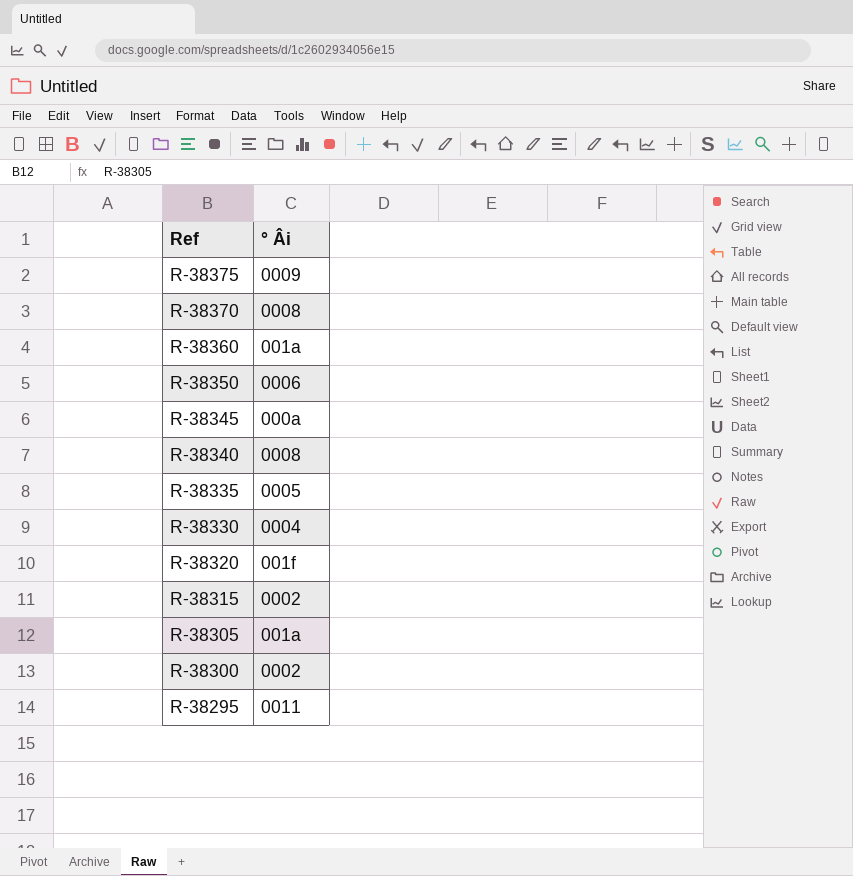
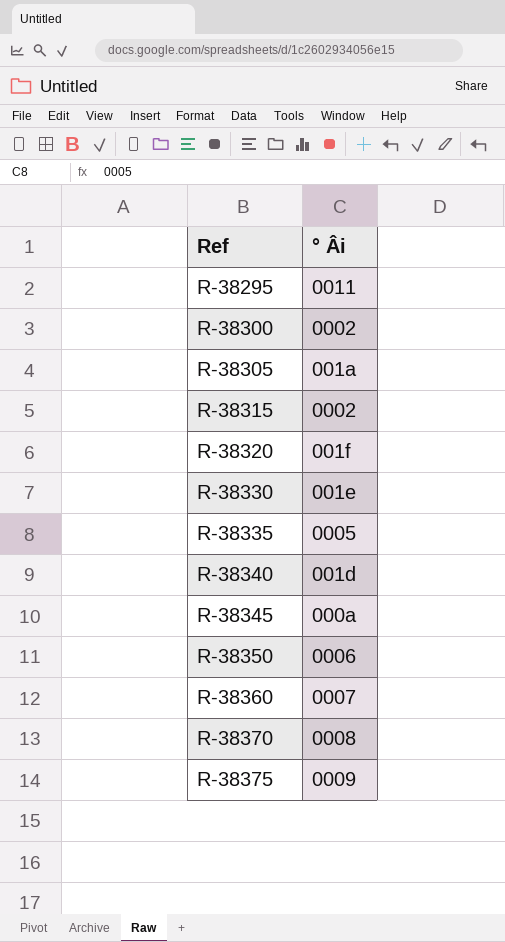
row order: Ref descending -> Ref ascending
R-38330 | ° Âi: 0004 -> 001e
R-38340 | ° Âi: 0008 -> 001d
R-38360 | ° Âi: 001a -> 0007

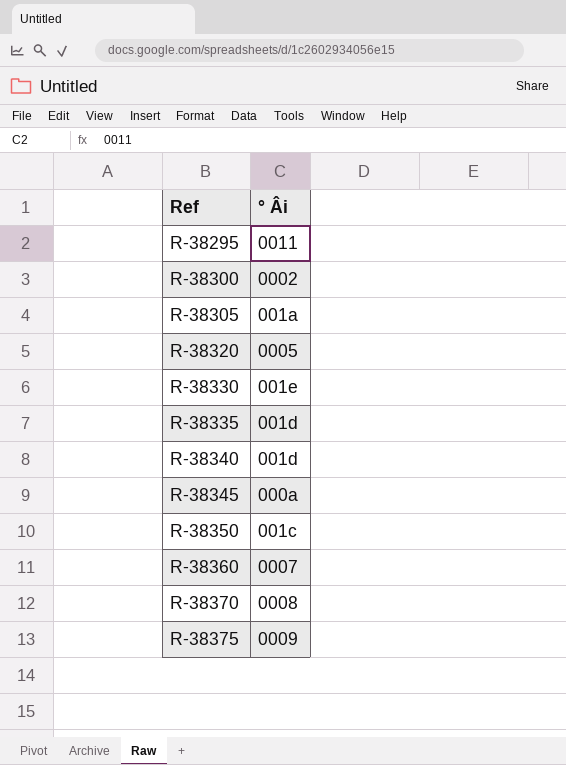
row R-38315: 0002 -> none
R-38320 | ° Âi: 001f -> 0005
R-38335 | ° Âi: 0005 -> 001d
R-38350 | ° Âi: 0006 -> 001c

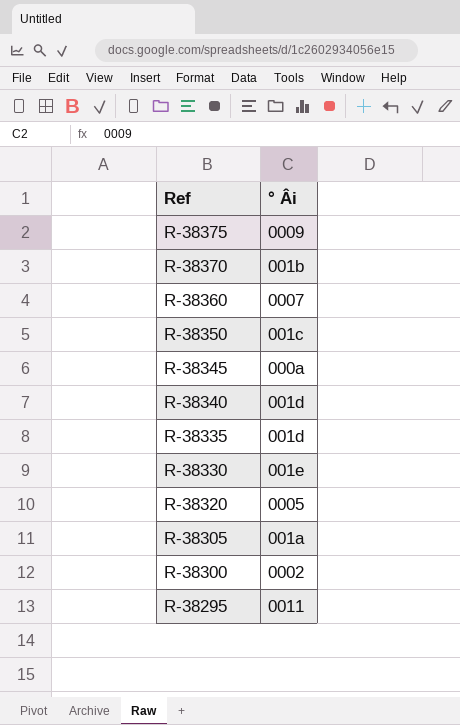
row order: Ref ascending -> Ref descending
R-38370 | ° Âi: 0008 -> 001b

